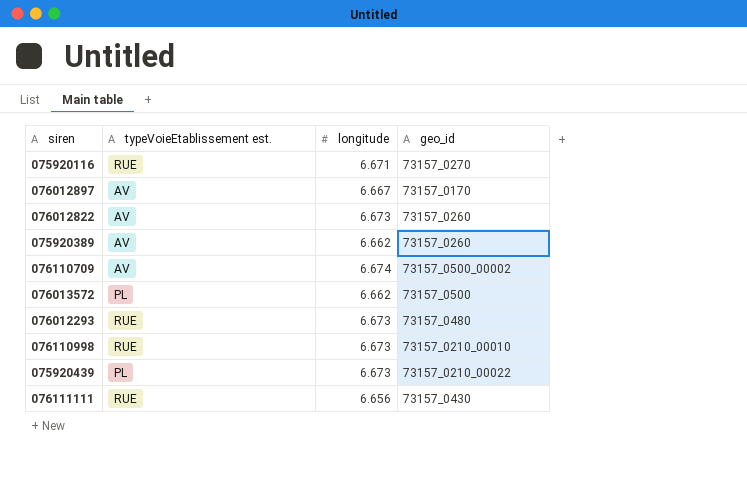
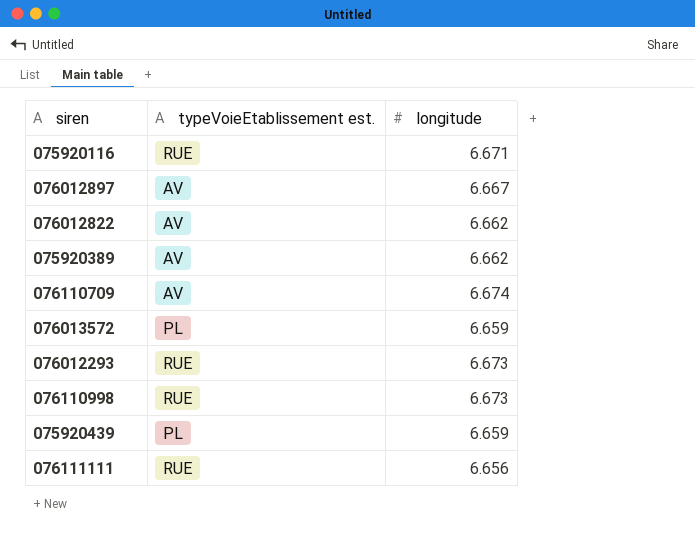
column geo_id | position: 4 -> none
076012822 | longitude: 6.673 -> 6.662
076013572 | longitude: 6.662 -> 6.659
075920439 | longitude: 6.673 -> 6.659

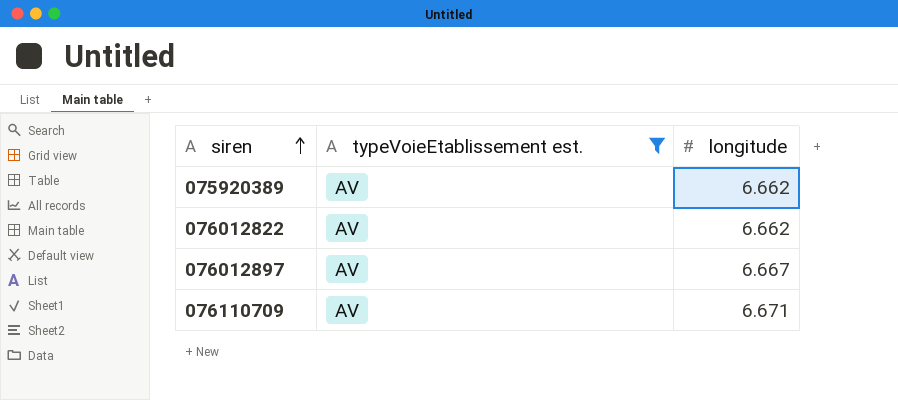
filter: none -> typeVoieEtablissement est. = AV
row order: none -> siren ascending
076110709 | longitude: 6.674 -> 6.671

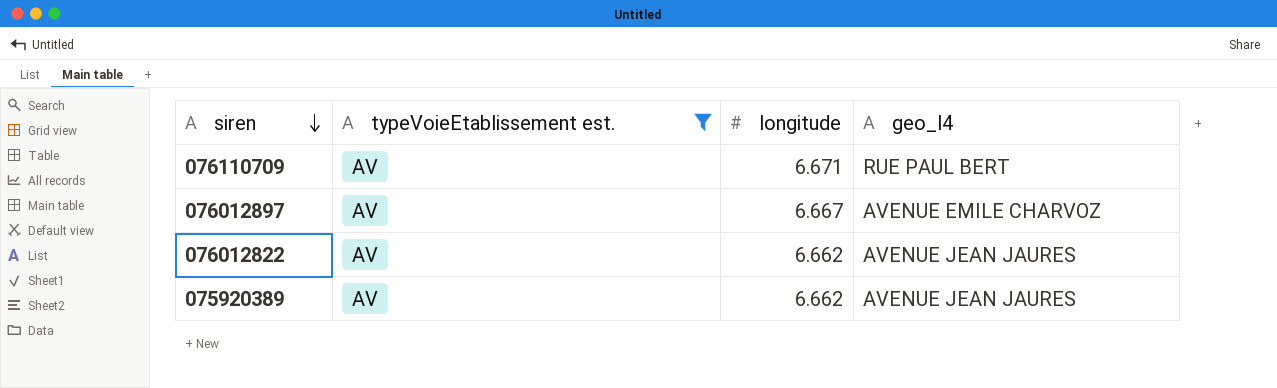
row order: siren ascending -> siren descending
column geo_l4 | position: none -> 4

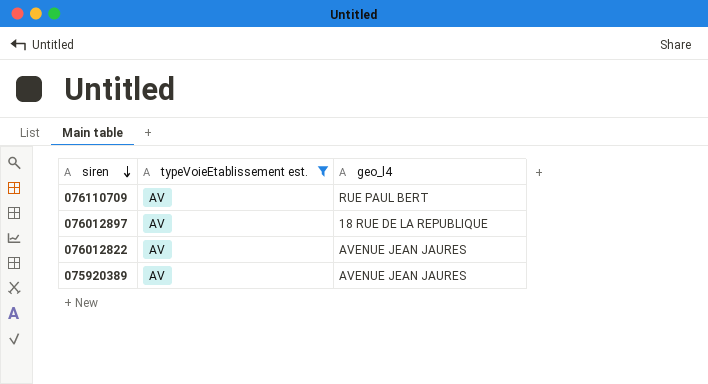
column longitude | position: 3 -> none
076012897 | geo_l4: AVENUE EMILE CHARVOZ -> 18 RUE DE LA REPUBLIQUE

